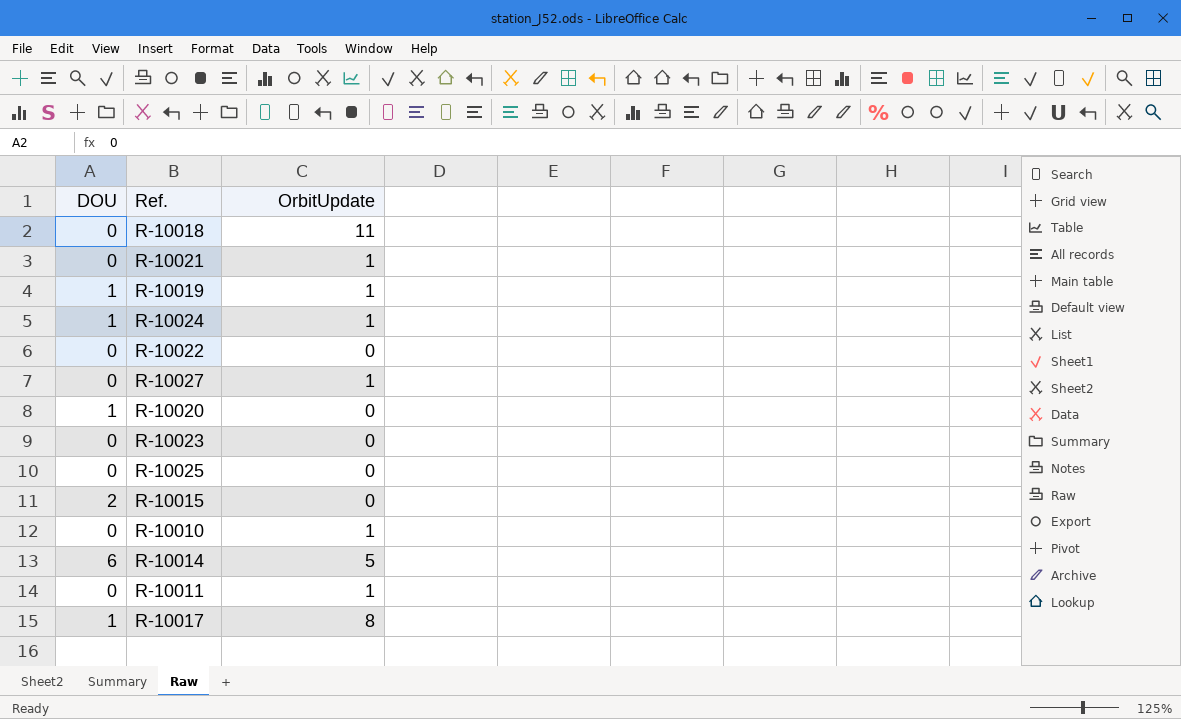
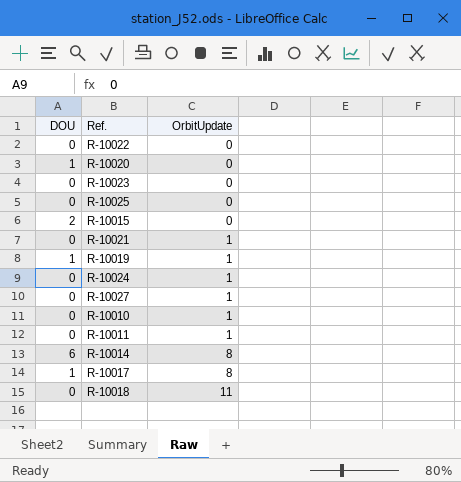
row order: none -> OrbitUpdate ascending
R-10024 | DOU: 1 -> 0
R-10014 | OrbitUpdate: 5 -> 8

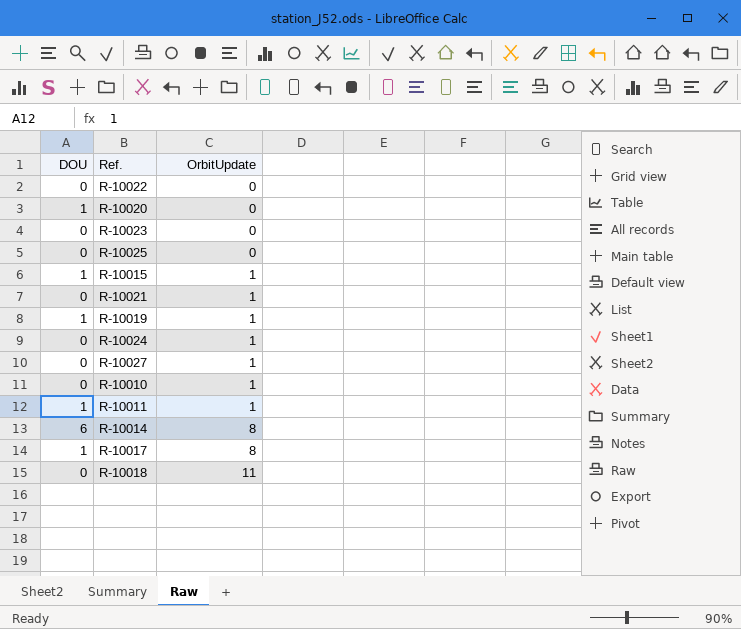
R-10015 | DOU: 2 -> 1
R-10015 | OrbitUpdate: 0 -> 1
R-10011 | DOU: 0 -> 1

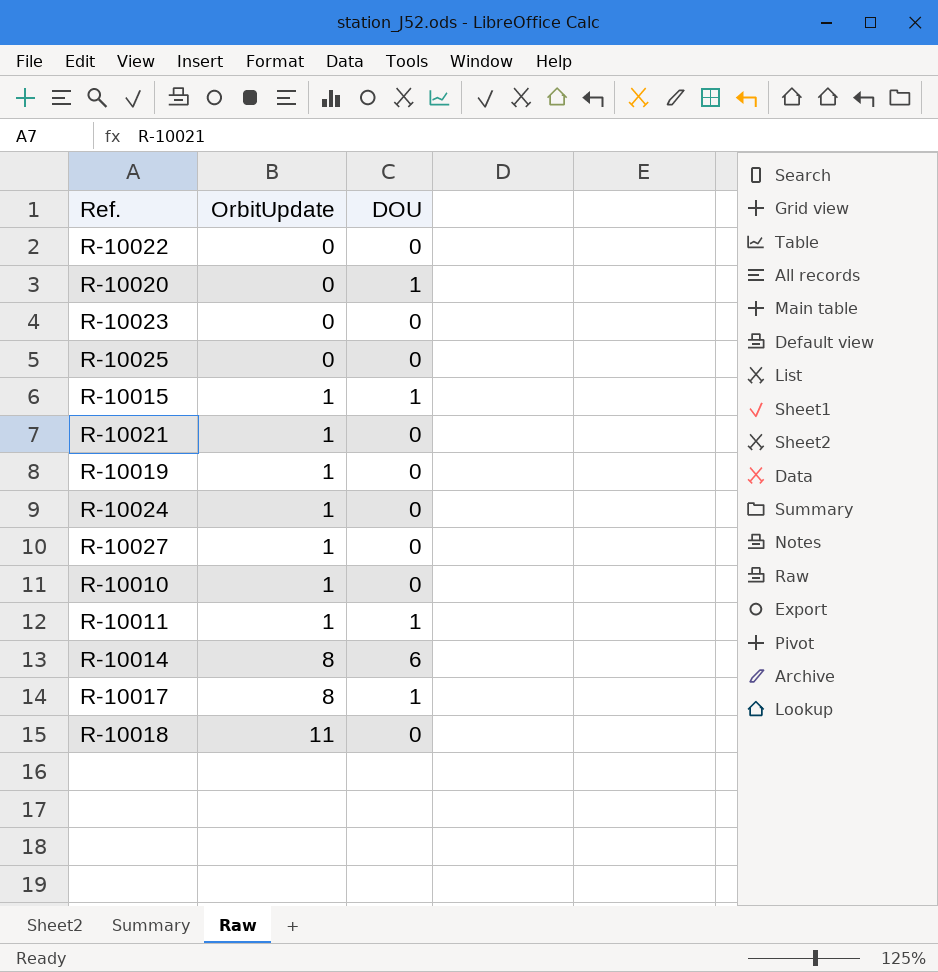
column DOU | position: 1 -> 3
R-10019 | DOU: 1 -> 0

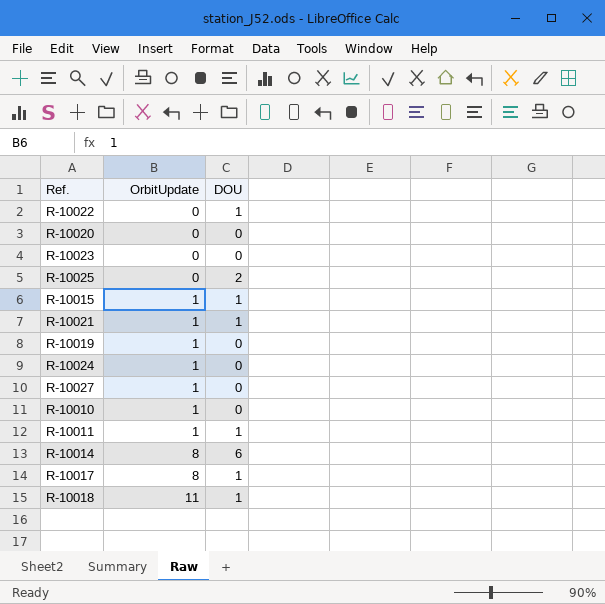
R-10022 | DOU: 0 -> 1
R-10020 | DOU: 1 -> 0
R-10025 | DOU: 0 -> 2
R-10021 | DOU: 0 -> 1
R-10018 | DOU: 0 -> 1

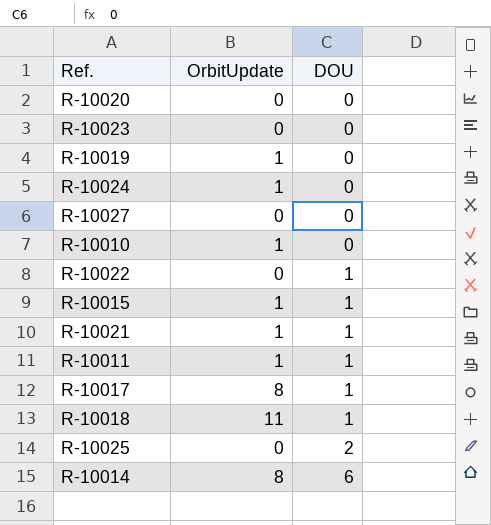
row order: OrbitUpdate ascending -> DOU ascending
R-10027 | OrbitUpdate: 1 -> 0

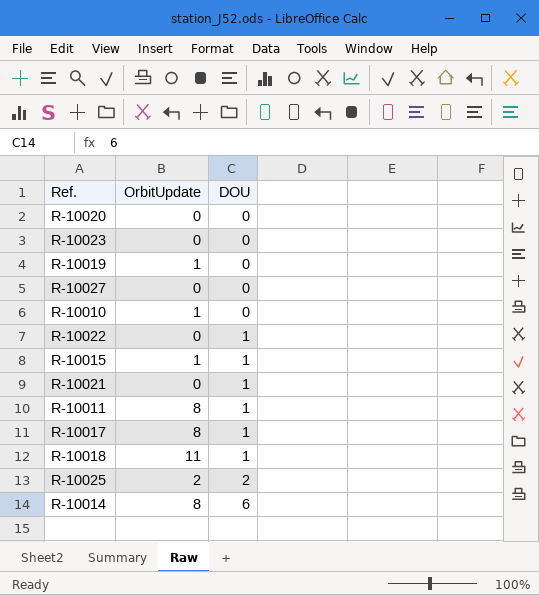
row R-10024: 1 | 0 -> none
R-10021 | OrbitUpdate: 1 -> 0
R-10011 | OrbitUpdate: 1 -> 8
R-10025 | OrbitUpdate: 0 -> 2

